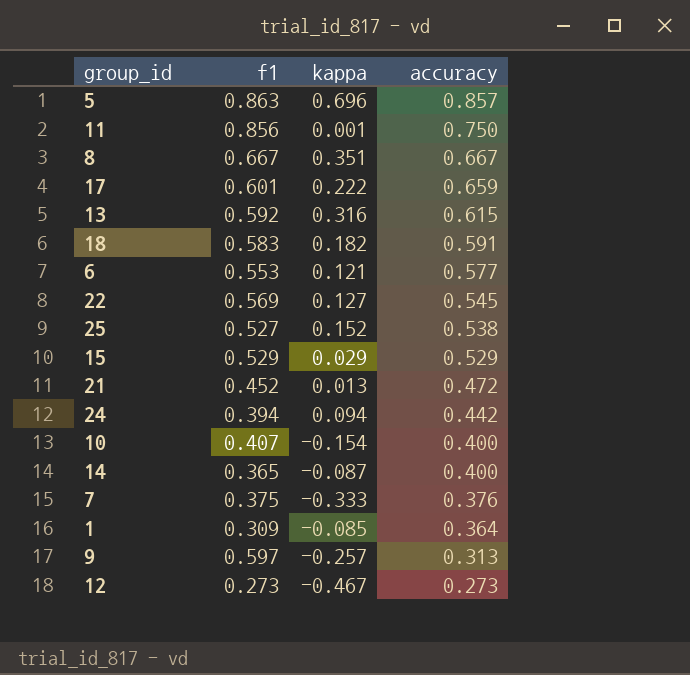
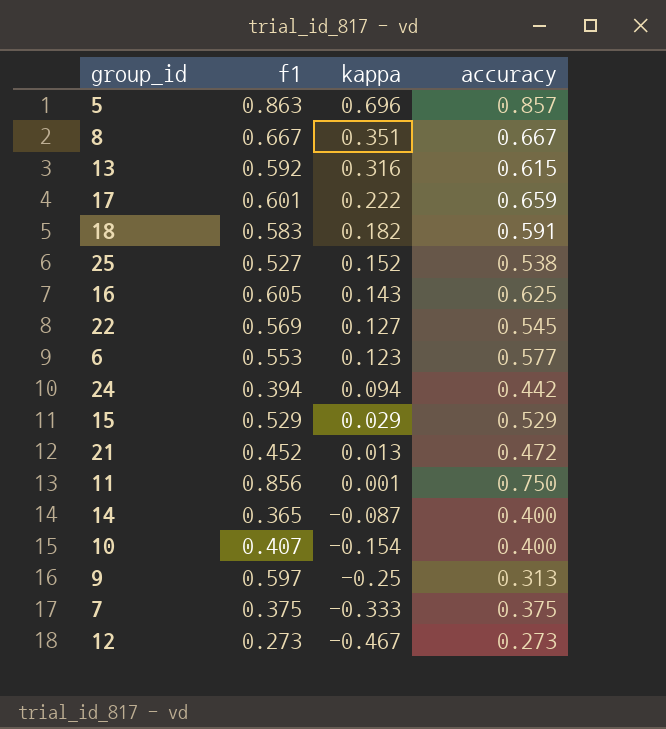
row order: accuracy descending -> kappa descending
row 1: 0.309 | -0.085 | 0.364 -> none
row 16: none -> 0.605 | 0.143 | 0.625
6 | kappa: 0.121 -> 0.123
9 | kappa: -0.257 -> -0.25
7 | accuracy: 0.376 -> 0.375

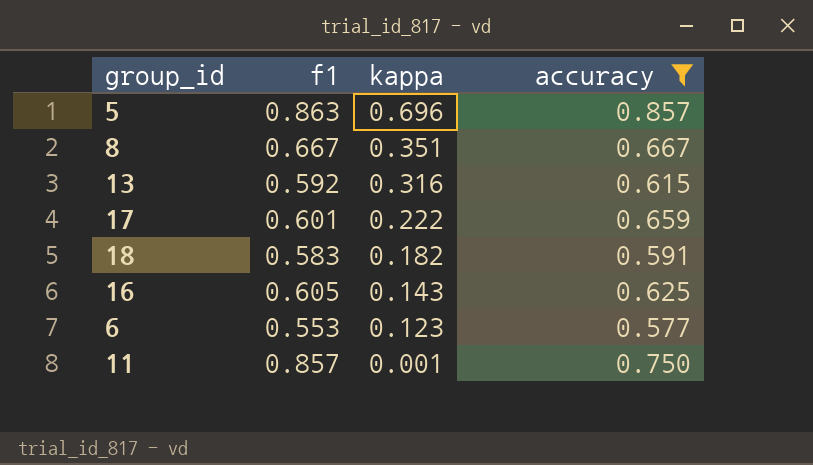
filter: none -> accuracy >= 0.577
11 | f1: 0.856 -> 0.857

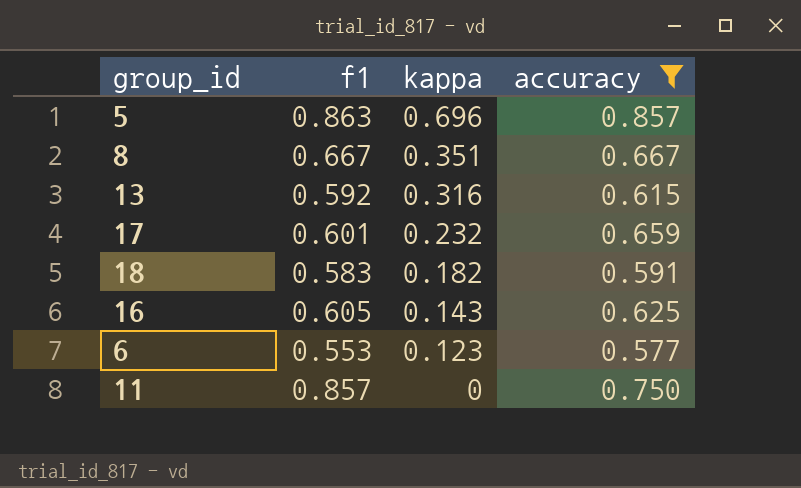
17 | kappa: 0.222 -> 0.232
11 | kappa: 0.001 -> 0

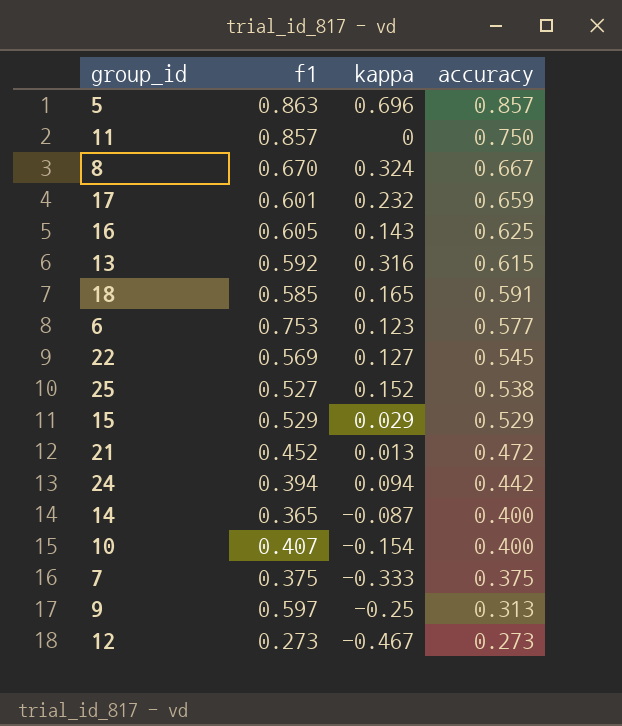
filter: accuracy >= 0.577 -> none
row order: kappa descending -> accuracy descending
8 | f1: 0.667 -> 0.670
8 | kappa: 0.351 -> 0.324
18 | f1: 0.583 -> 0.585
18 | kappa: 0.182 -> 0.165
6 | f1: 0.553 -> 0.753

